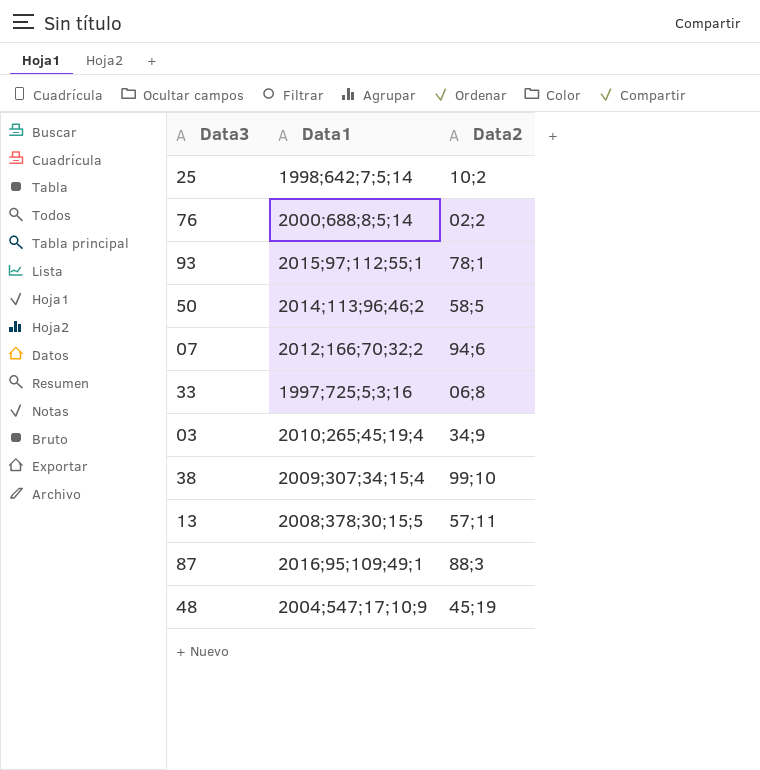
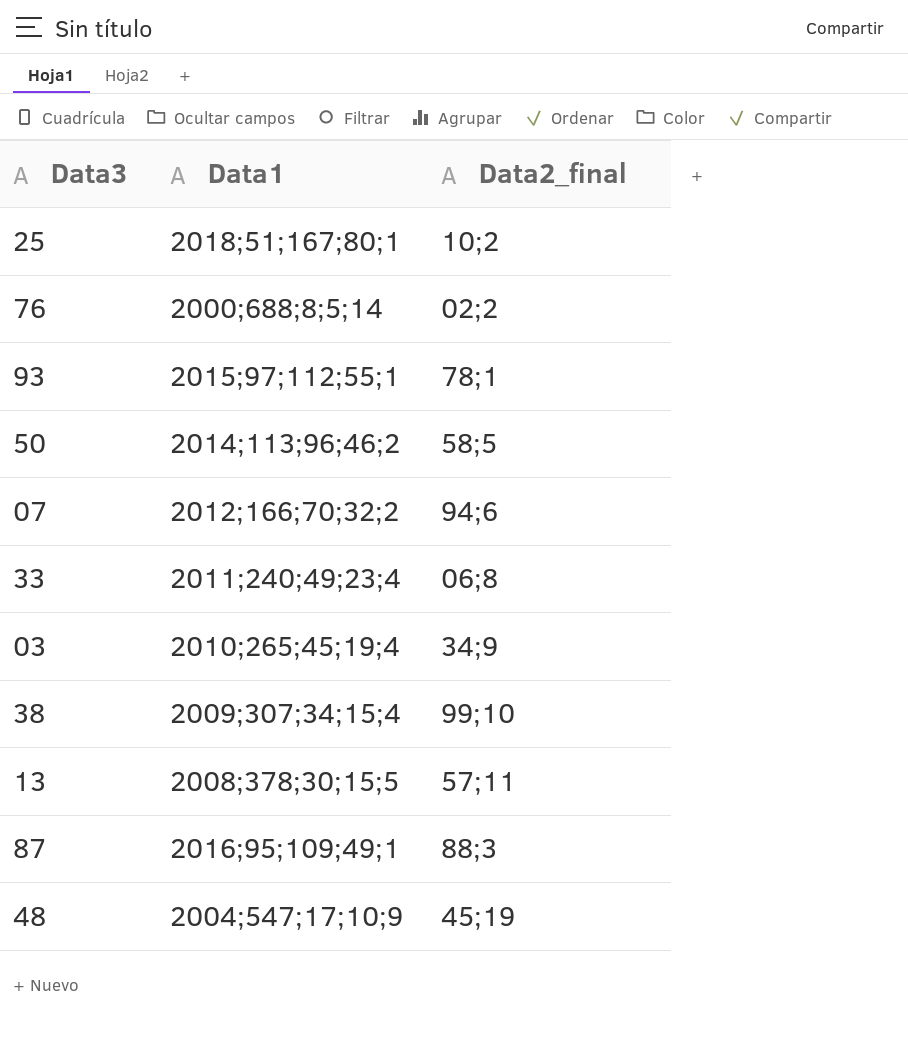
column name: Data2 -> Data2_final
25 | Data1: 1998;642;7;5;14 -> 2018;51;167;80;1
33 | Data1: 1997;725;5;3;16 -> 2011;240;49;23;4

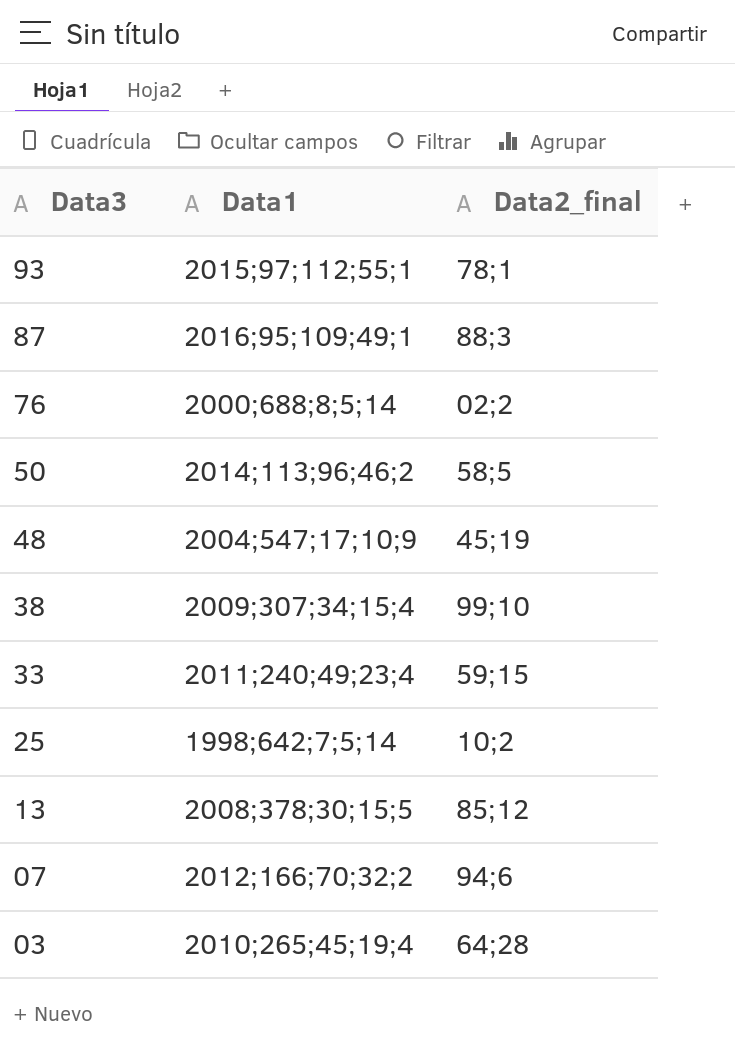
row order: none -> Data3 descending
33 | Data2_final: 06;8 -> 59;15
25 | Data1: 2018;51;167;80;1 -> 1998;642;7;5;14
13 | Data2_final: 57;11 -> 85;12
03 | Data2_final: 34;9 -> 64;28

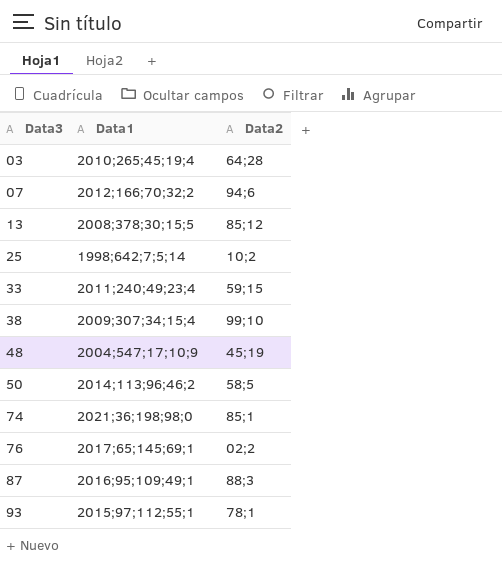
row order: Data3 descending -> Data3 ascending
column name: Data2_final -> Data2
row 74: none -> 2021;36;198;98;0 | 85;1
76 | Data1: 2000;688;8;5;14 -> 2017;65;145;69;1

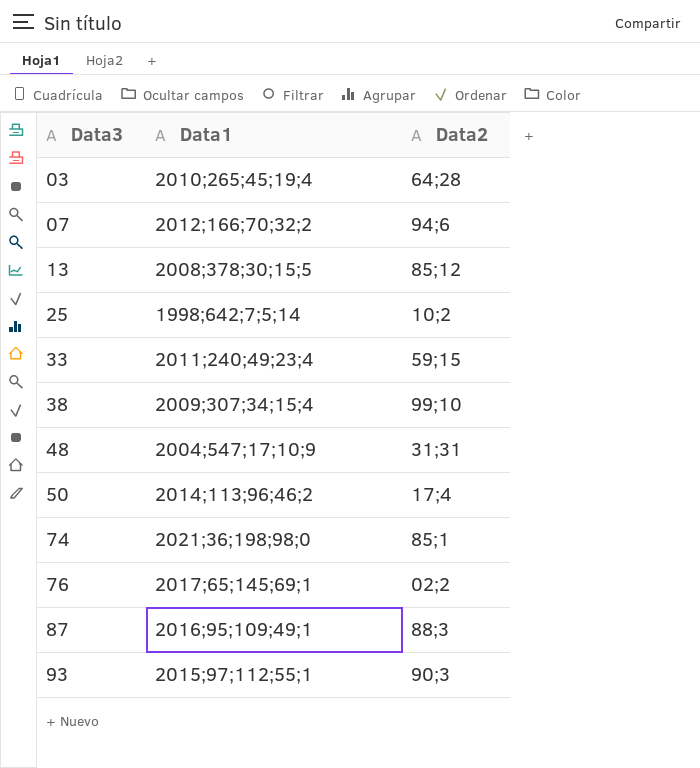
48 | Data2: 45;19 -> 31;31
50 | Data2: 58;5 -> 17;4
93 | Data2: 78;1 -> 90;3

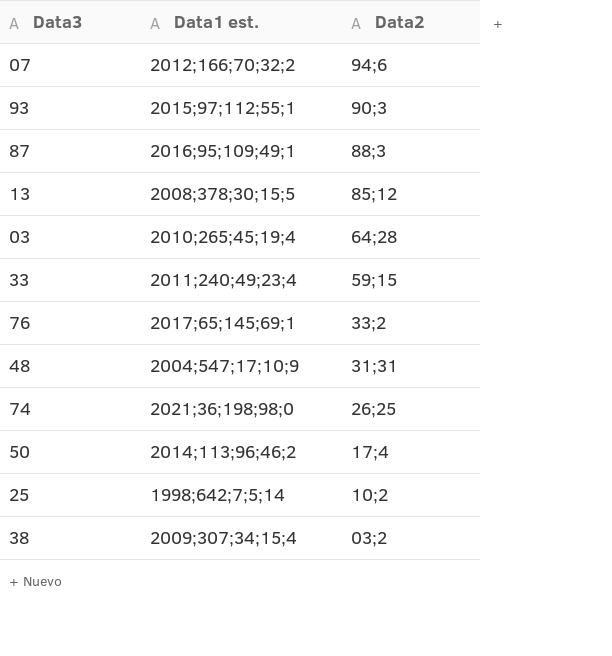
row order: Data3 ascending -> Data2 descending
column name: Data1 -> Data1 est.
76 | Data2: 02;2 -> 33;2
74 | Data2: 85;1 -> 26;25
38 | Data2: 99;10 -> 03;2

